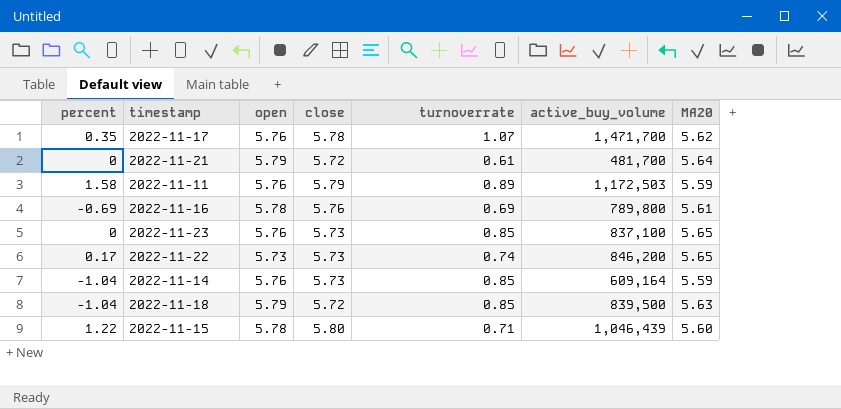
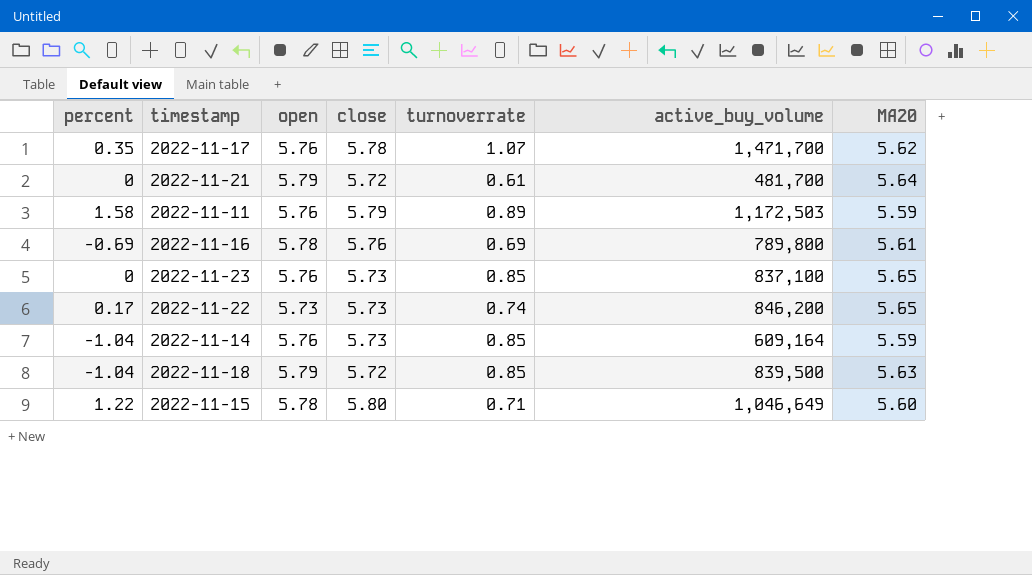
2022-11-15 | active_buy_volume: 1,046,439 -> 1,046,649

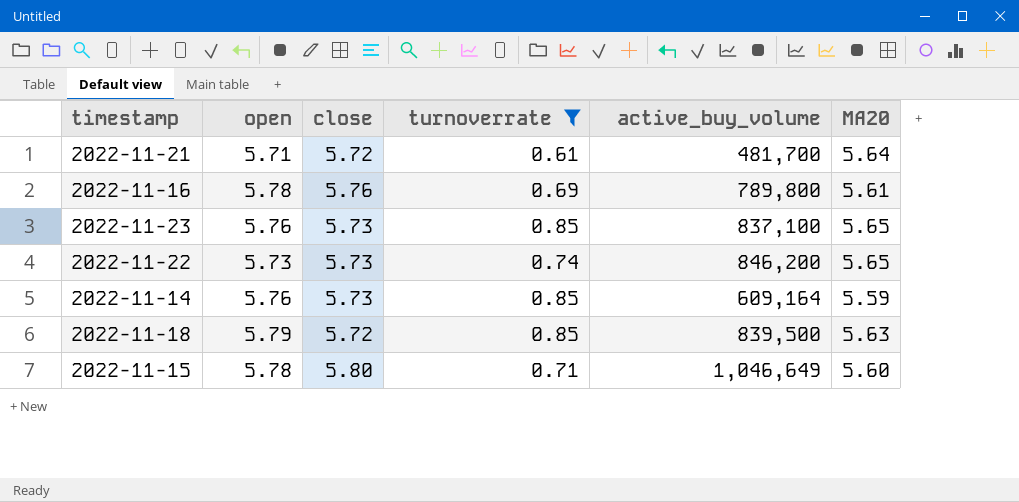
filter: none -> turnoverrate <= 0.85
column percent | position: 1 -> none
2022-11-21 | open: 5.79 -> 5.71

